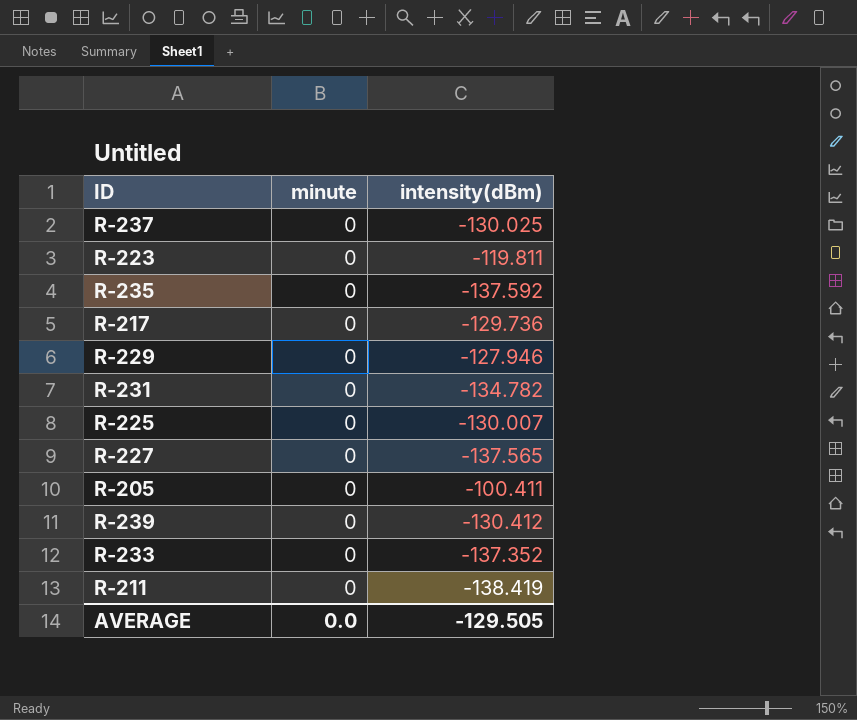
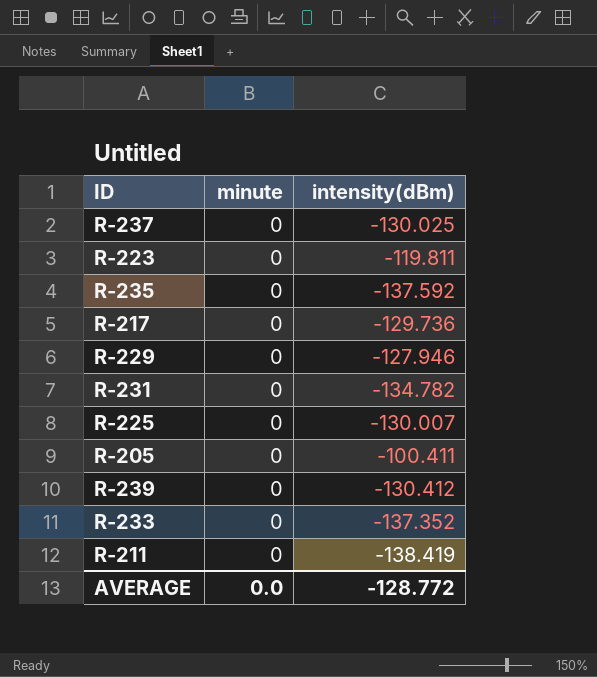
row R-227: 0 | -137.565 -> none
AVERAGE | intensity(dBm): -129.505 -> -128.772

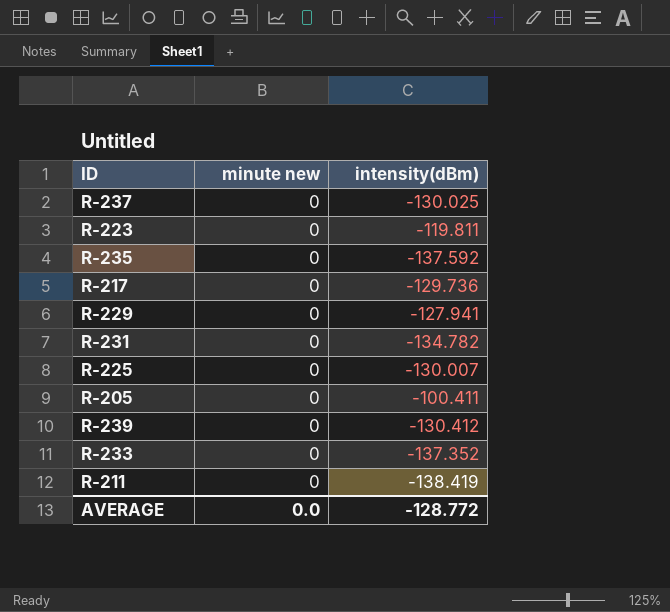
column name: minute -> minute new
R-229 | intensity(dBm): -127.946 -> -127.941

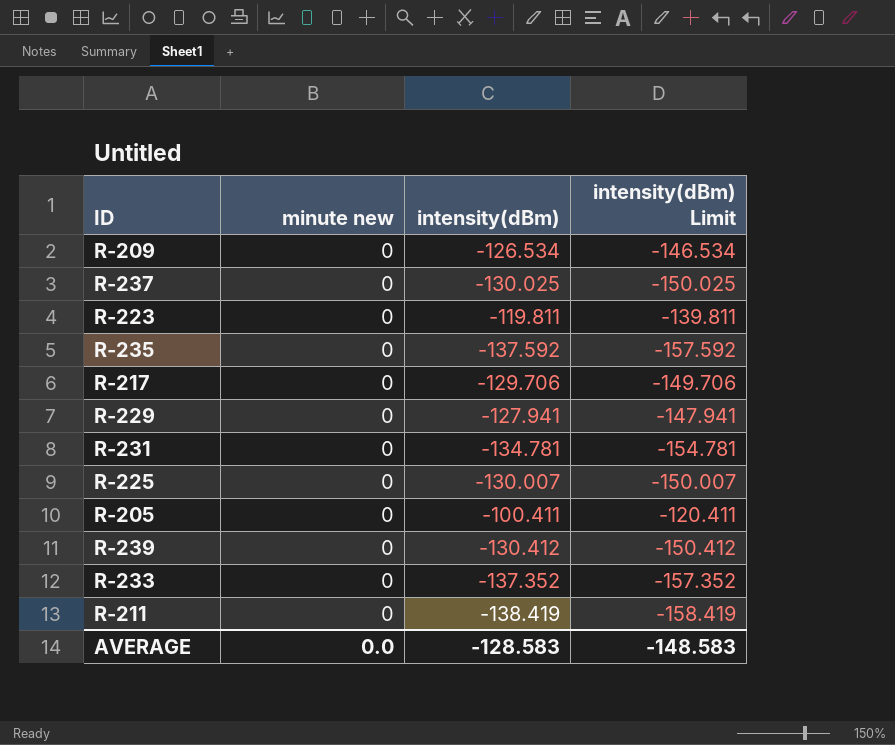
column intensity(dBm) Limit | formula: none -> [intensity(dBm)] - 20
row R-209: none -> 0 | -126.534 | -146.534
R-217 | intensity(dBm): -129.736 -> -129.706
R-231 | intensity(dBm): -134.782 -> -134.781
AVERAGE | intensity(dBm): -128.772 -> -128.583

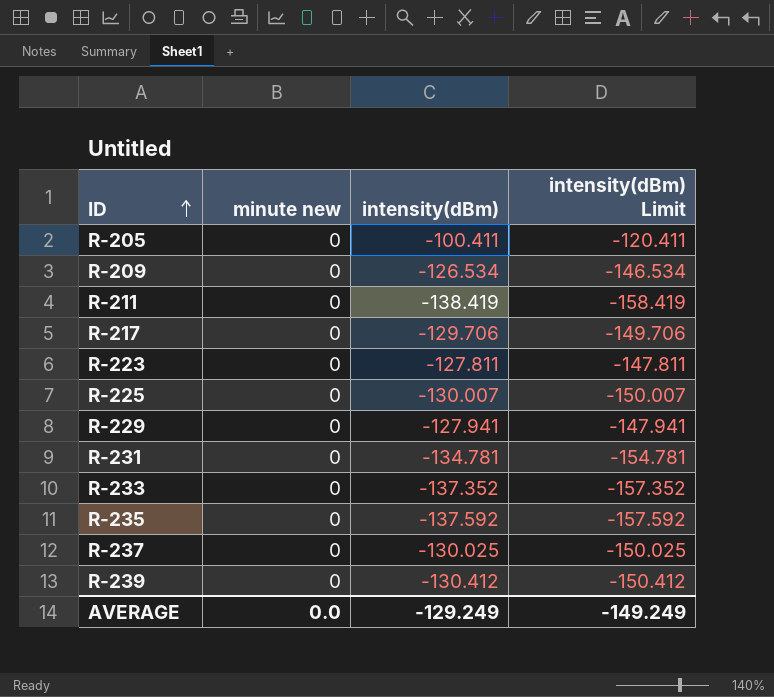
row order: none -> ID ascending
R-223 | intensity(dBm): -119.811 -> -127.811
R-223 | intensity(dBm) Limit: -139.811 -> -147.811
AVERAGE | intensity(dBm): -128.583 -> -129.249
AVERAGE | intensity(dBm) Limit: -148.583 -> -149.249

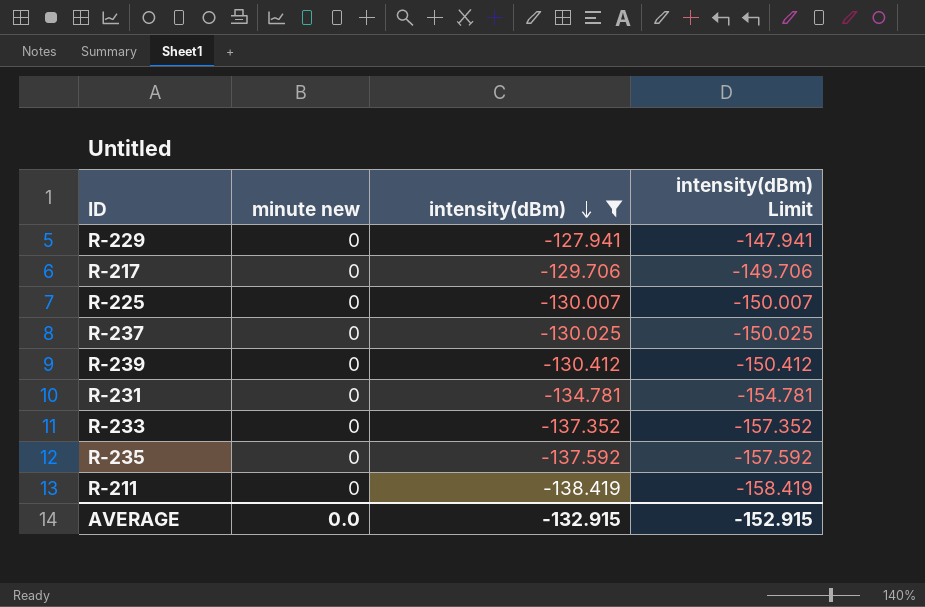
filter: none -> intensity(dBm) <= -127.941
row order: ID ascending -> intensity(dBm) descending
AVERAGE | intensity(dBm): -129.249 -> -132.915
AVERAGE | intensity(dBm) Limit: -149.249 -> -152.915

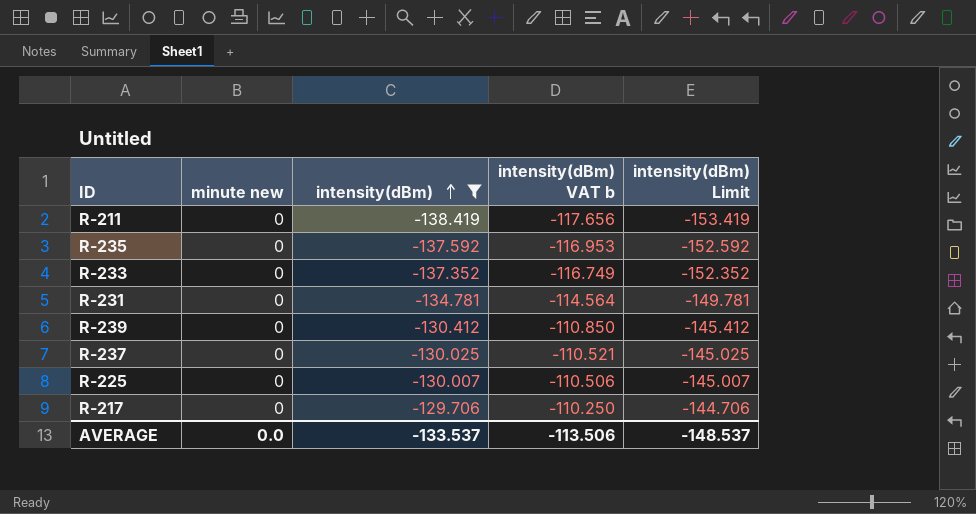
row order: intensity(dBm) descending -> intensity(dBm) ascending
column intensity(dBm) VAT b | formula: none -> [intensity(dBm)] * 0.85
column intensity(dBm) Limit | formula: [intensity(dBm)] - 20 -> [intensity(dBm)] - 15
row R-229: 0 | -127.941 | -147.941 -> none
AVERAGE | intensity(dBm): -132.915 -> -133.537
AVERAGE | intensity(dBm) Limit: -152.915 -> -148.537

